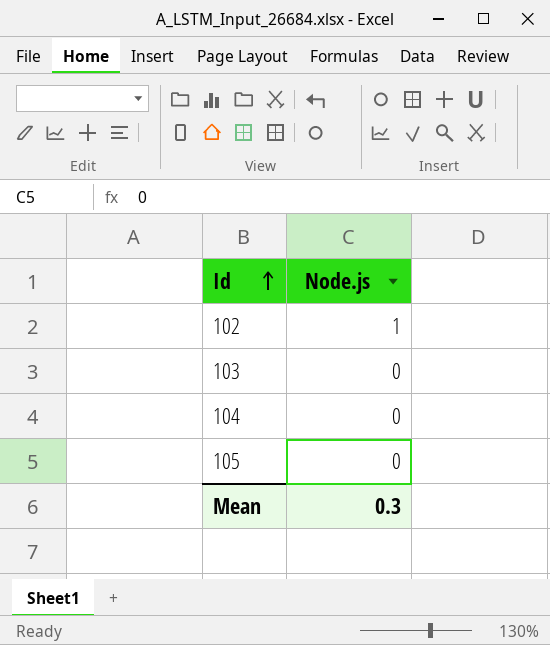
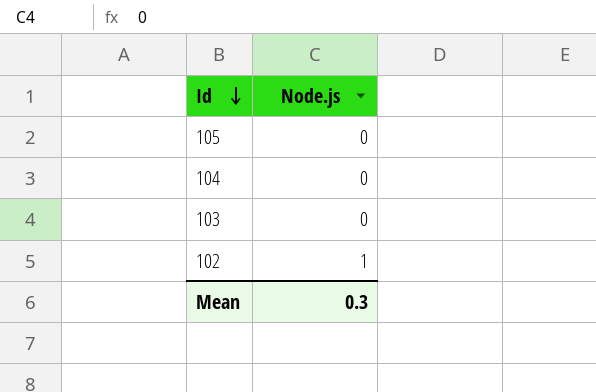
row order: Id ascending -> Id descending

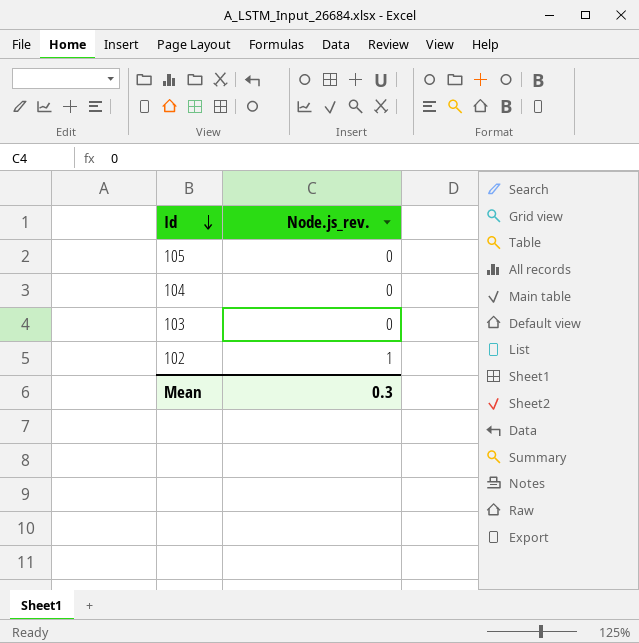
column name: Node.js -> Node.js_rev.

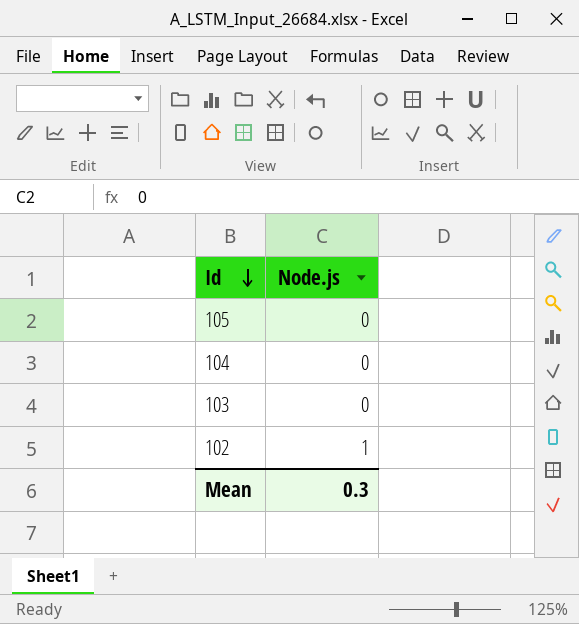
column name: Node.js_rev. -> Node.js

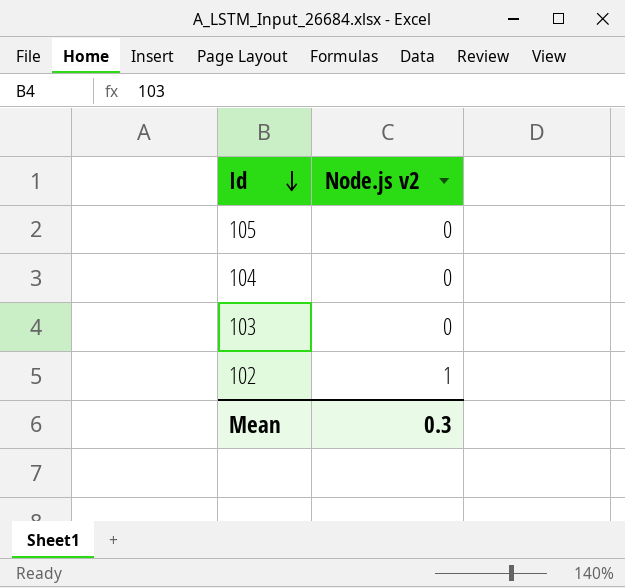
column name: Node.js -> Node.js v2

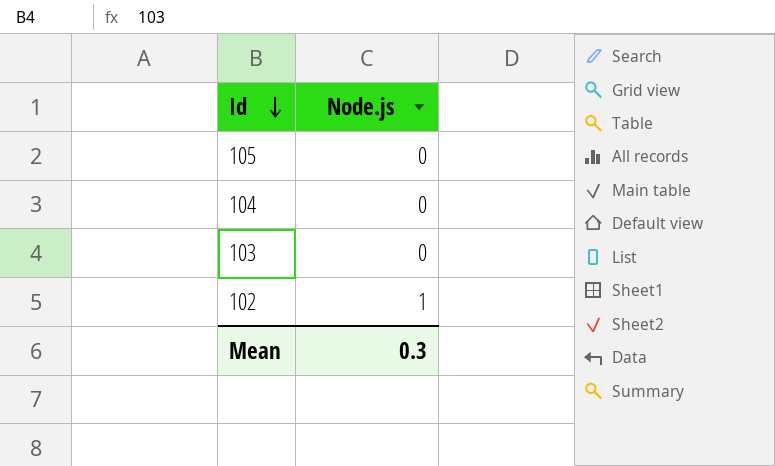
column name: Node.js v2 -> Node.js

